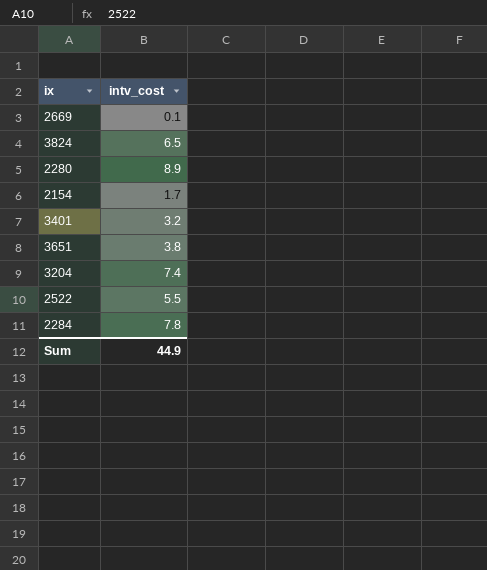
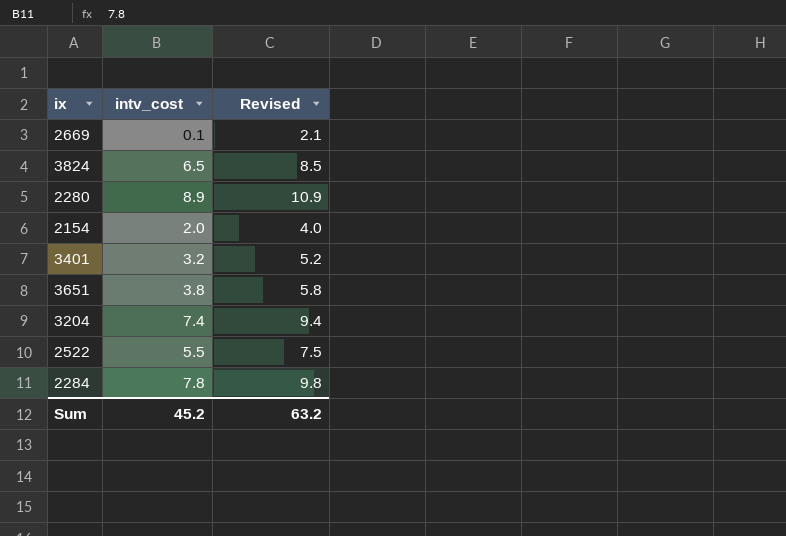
column Revised | formula: none -> [intv_cost] + 2
2154 | intv_cost: 1.7 -> 2.0
Sum | intv_cost: 44.9 -> 45.2

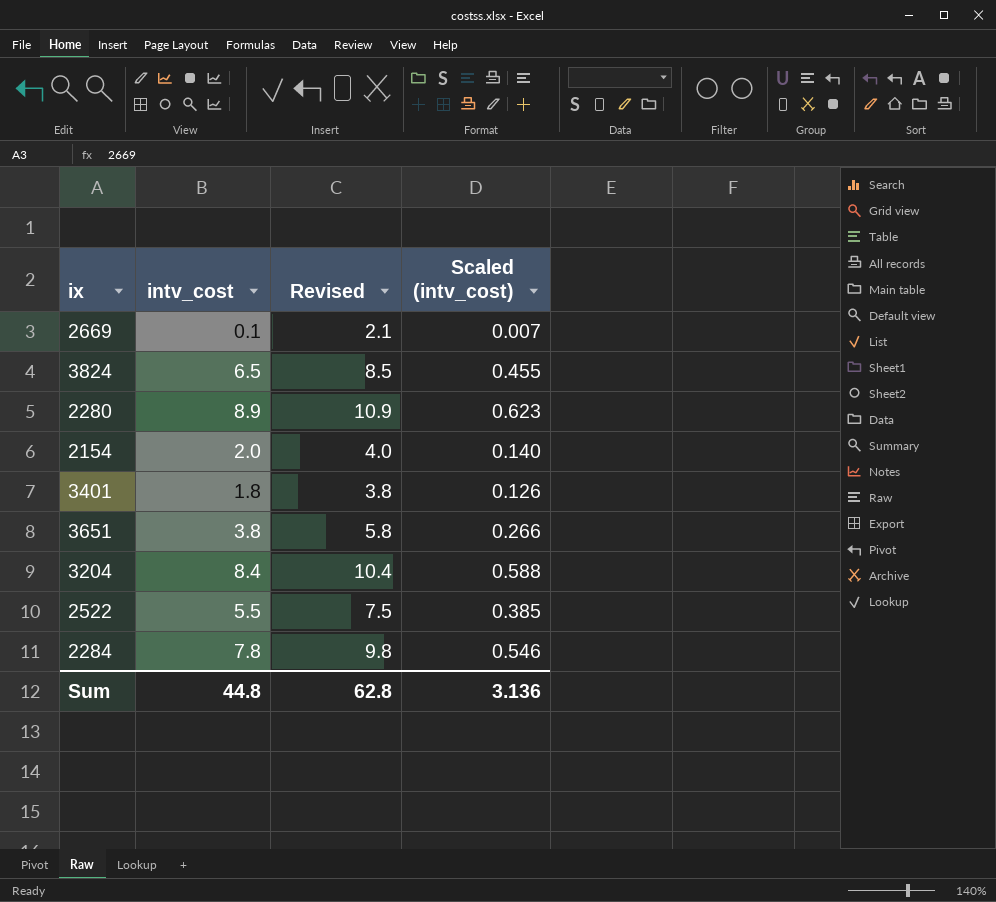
column Scaled (intv_cost) | formula: none -> [intv_cost] * 0.07
3401 | intv_cost: 3.2 -> 1.8
3401 | Revised: 5.2 -> 3.8
3204 | intv_cost: 7.4 -> 8.4
3204 | Revised: 9.4 -> 10.4
Sum | intv_cost: 45.2 -> 44.8
Sum | Revised: 63.2 -> 62.8

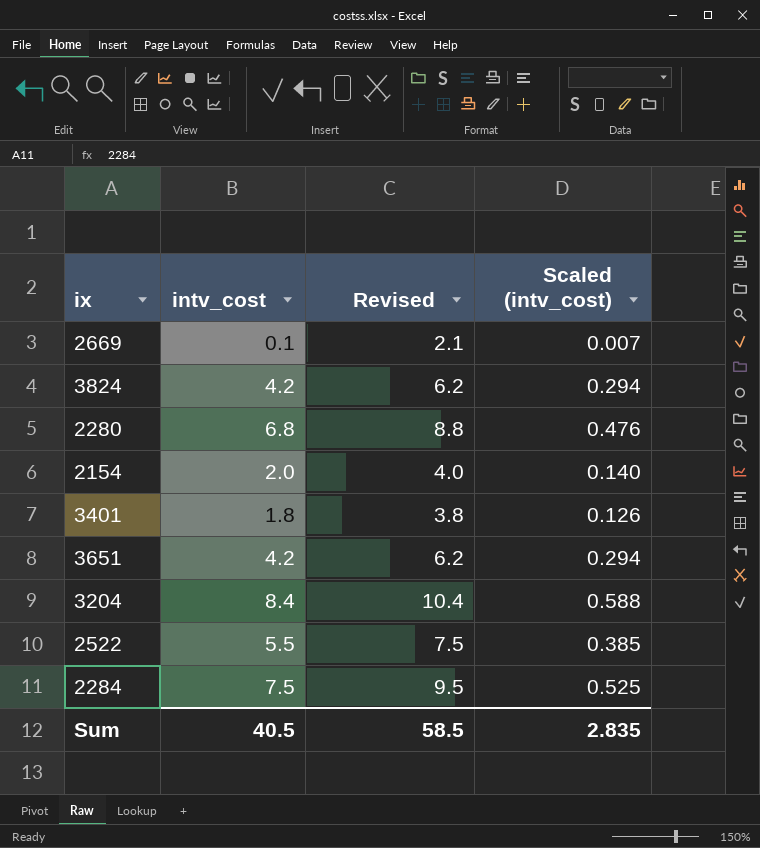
3824 | intv_cost: 6.5 -> 4.2
3824 | Revised: 8.5 -> 6.2
3824 | Scaled (intv_cost): 0.455 -> 0.294
2280 | intv_cost: 8.9 -> 6.8
2280 | Revised: 10.9 -> 8.8
2280 | Scaled (intv_cost): 0.623 -> 0.476
3651 | intv_cost: 3.8 -> 4.2
3651 | Revised: 5.8 -> 6.2
3651 | Scaled (intv_cost): 0.266 -> 0.294
2284 | intv_cost: 7.8 -> 7.5
2284 | Revised: 9.8 -> 9.5
2284 | Scaled (intv_cost): 0.546 -> 0.525
Sum | intv_cost: 44.8 -> 40.5
Sum | Revised: 62.8 -> 58.5
Sum | Scaled (intv_cost): 3.136 -> 2.835

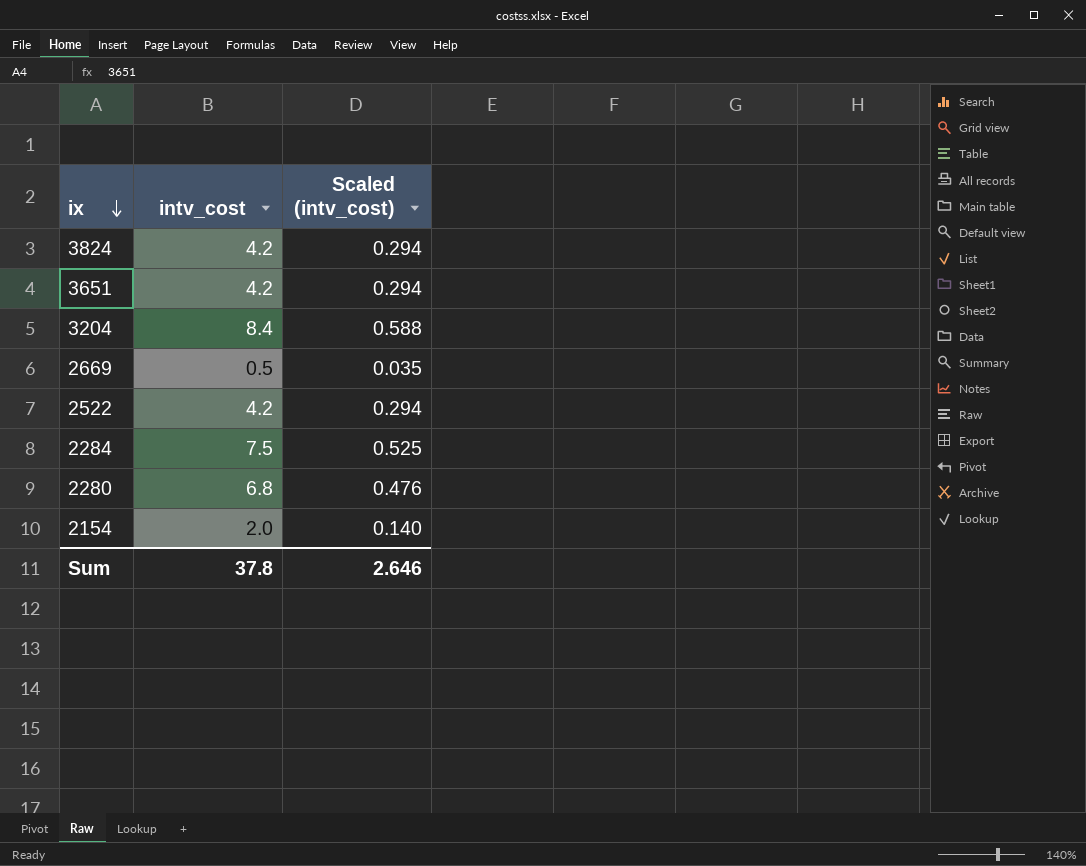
row order: none -> ix descending
column Revised | formula: [intv_cost] + 2 -> none
row 3401: 1.8 | 3.8 | 0.126 -> none
2669 | intv_cost: 0.1 -> 0.5
2669 | Scaled (intv_cost): 0.007 -> 0.035
2522 | intv_cost: 5.5 -> 4.2
2522 | Scaled (intv_cost): 0.385 -> 0.294
Sum | intv_cost: 40.5 -> 37.8
Sum | Scaled (intv_cost): 2.835 -> 2.646

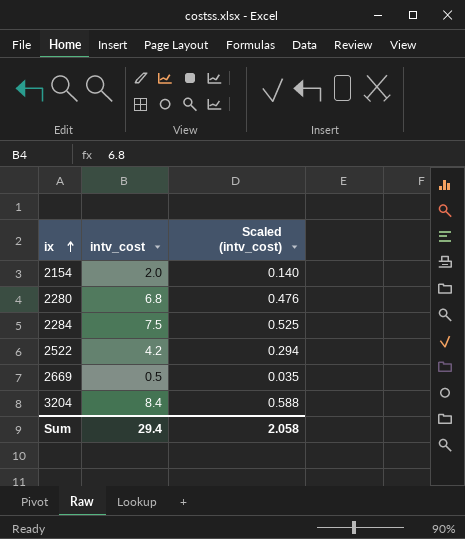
row order: ix descending -> ix ascending
row 3824: 4.2 | 0.294 -> none
row 3651: 4.2 | 0.294 -> none
Sum | intv_cost: 37.8 -> 29.4
Sum | Scaled (intv_cost): 2.646 -> 2.058

